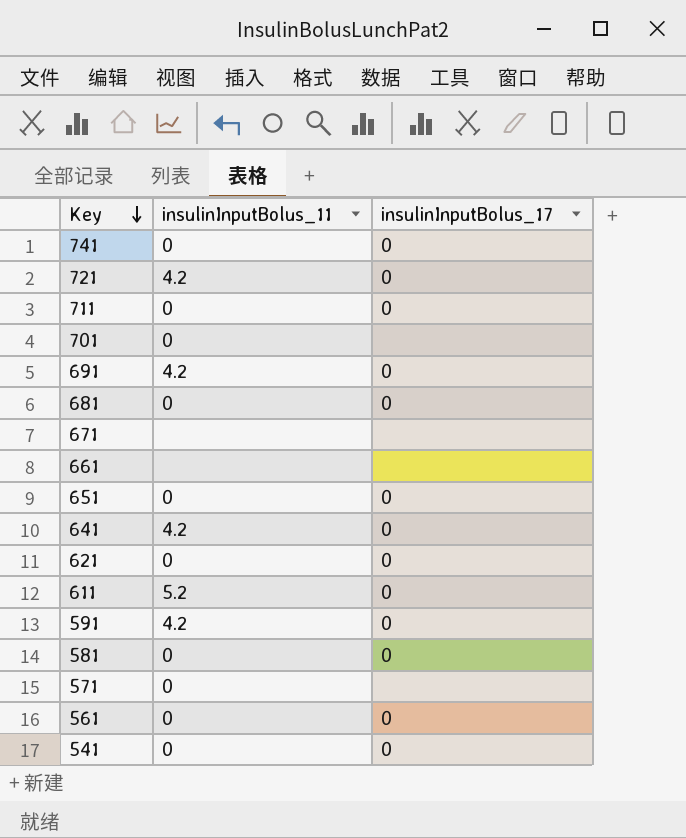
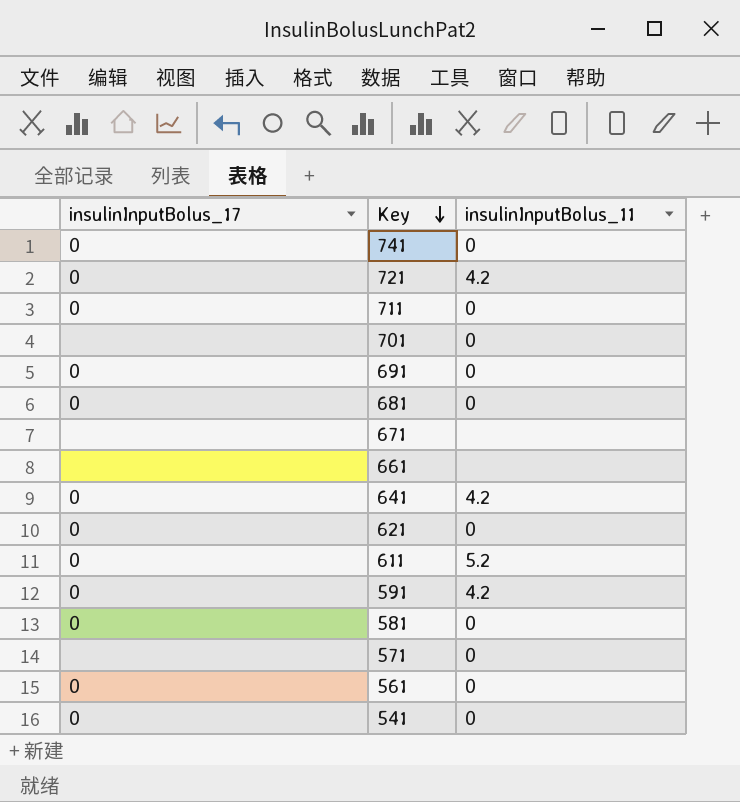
column insulinInputBolus_17 | position: 3 -> 1
row 651: 0 | 0 -> none
691 | insulinInputBolus_11: 4.2 -> 0

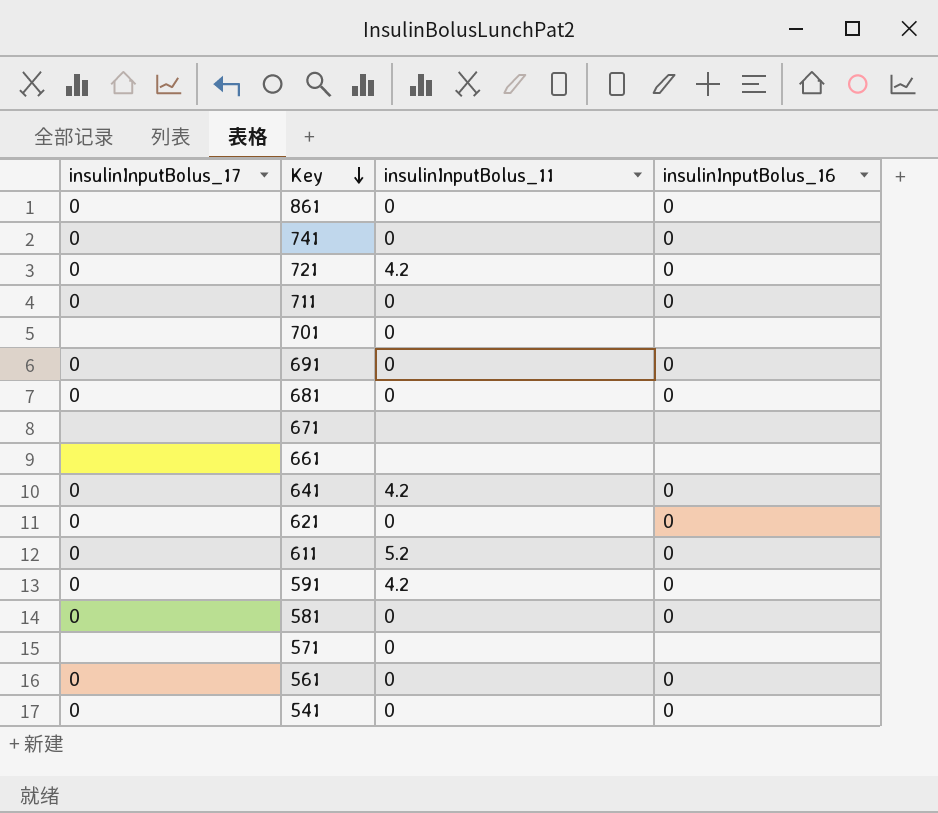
column insulinInputBolus_16 | position: none -> 4
row 861: none -> 0 | 0 | 0

